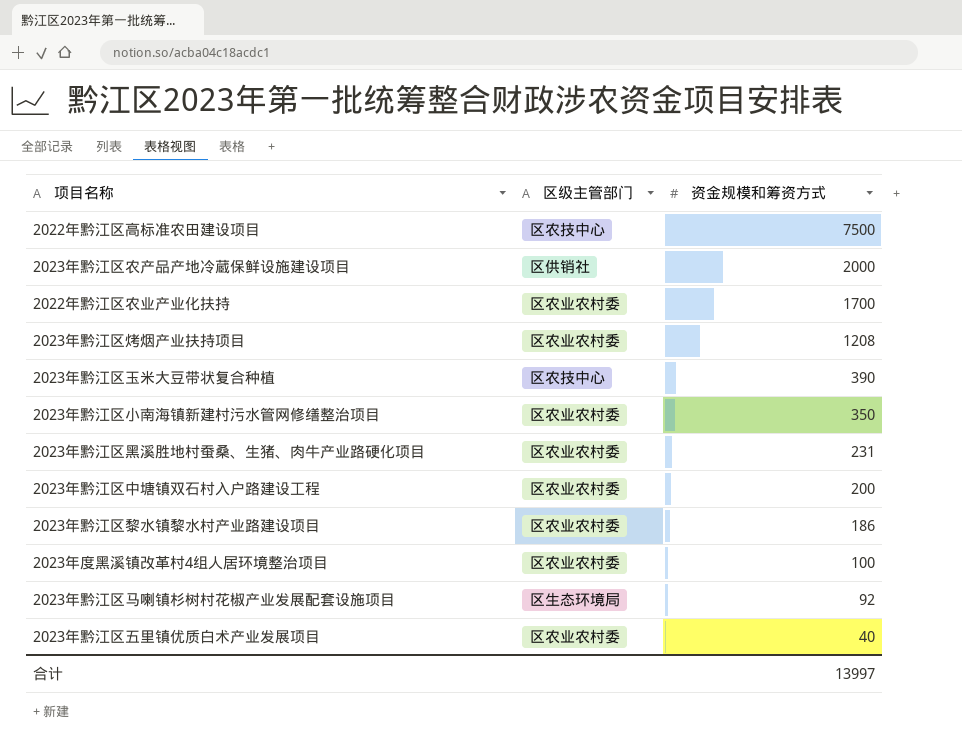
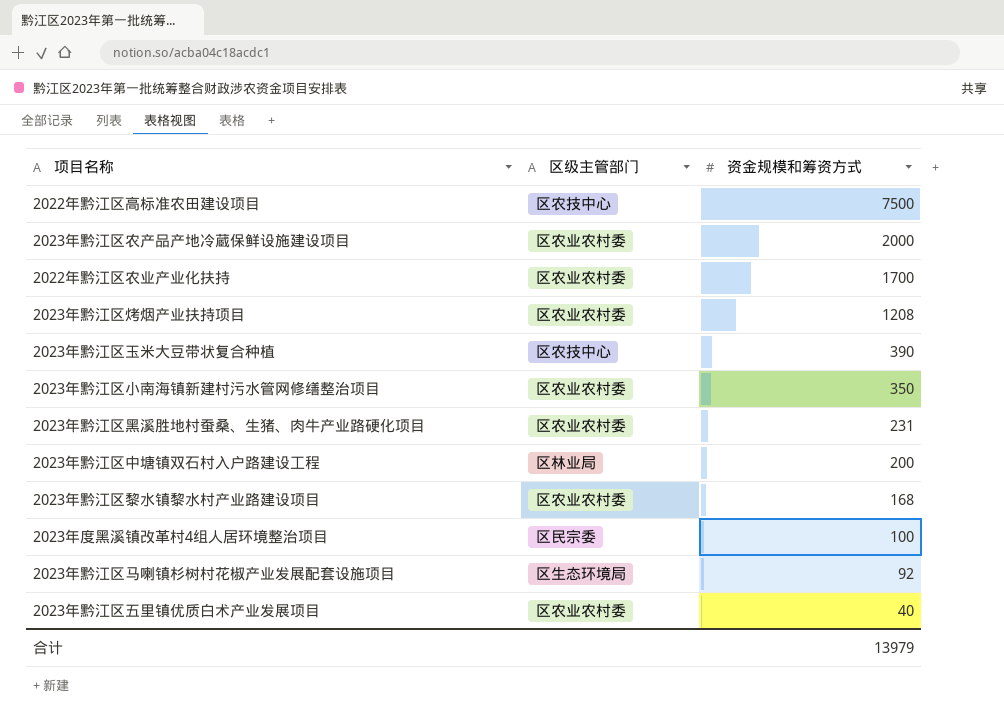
2023年黔江区农产品产地冷蔵保鲜设施建设项目 | 区级主管部门: 区供销社 -> 区农业农村委
2023年黔江区中塘镇双石村入户路建设工程 | 区级主管部门: 区农业农村委 -> 区林业局
2023年黔江区黎水镇黎水村产业路建设项目 | 资金规模和筹资方式: 186 -> 168
2023年度黑溪镇改革村4组人居环境整治项目 | 区级主管部门: 区农业农村委 -> 区民宗委
合计 | 资金规模和筹资方式: 13997 -> 13979

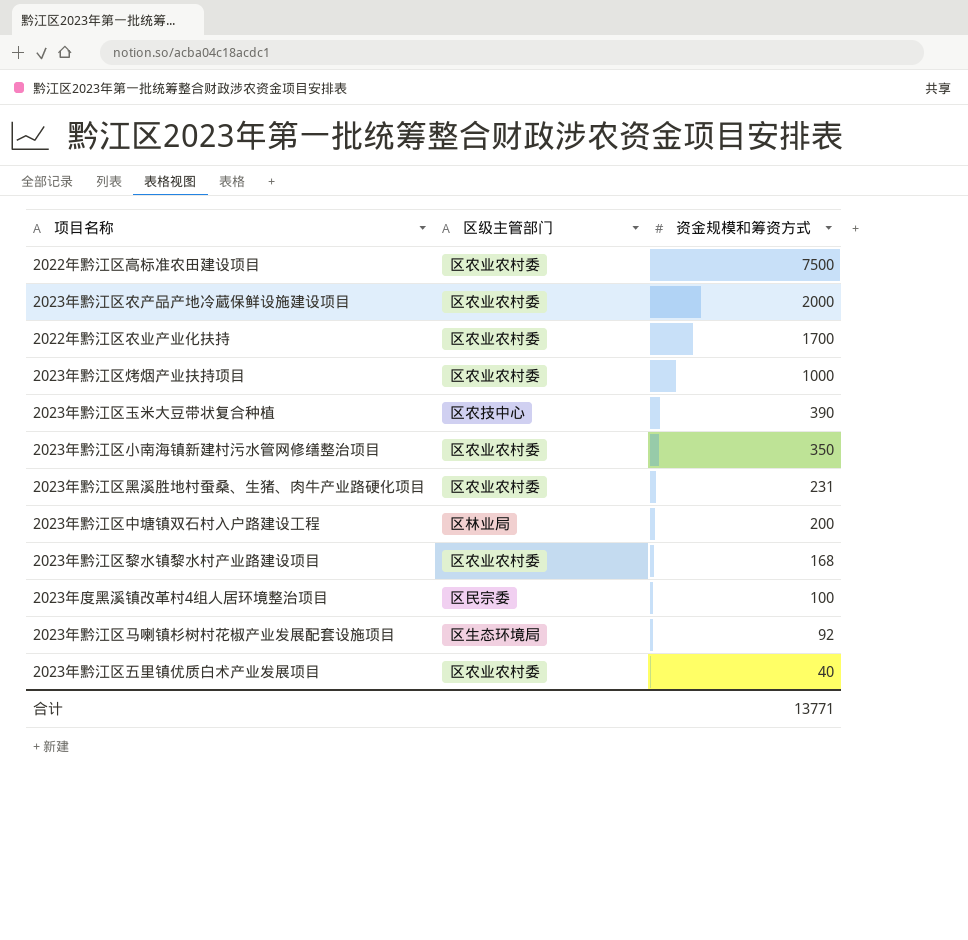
2022年黔江区高标准农田建设项目 | 区级主管部门: 区农技中心 -> 区农业农村委
2023年黔江区烤烟产业扶持项目 | 资金规模和筹资方式: 1208 -> 1000
合计 | 资金规模和筹资方式: 13979 -> 13771

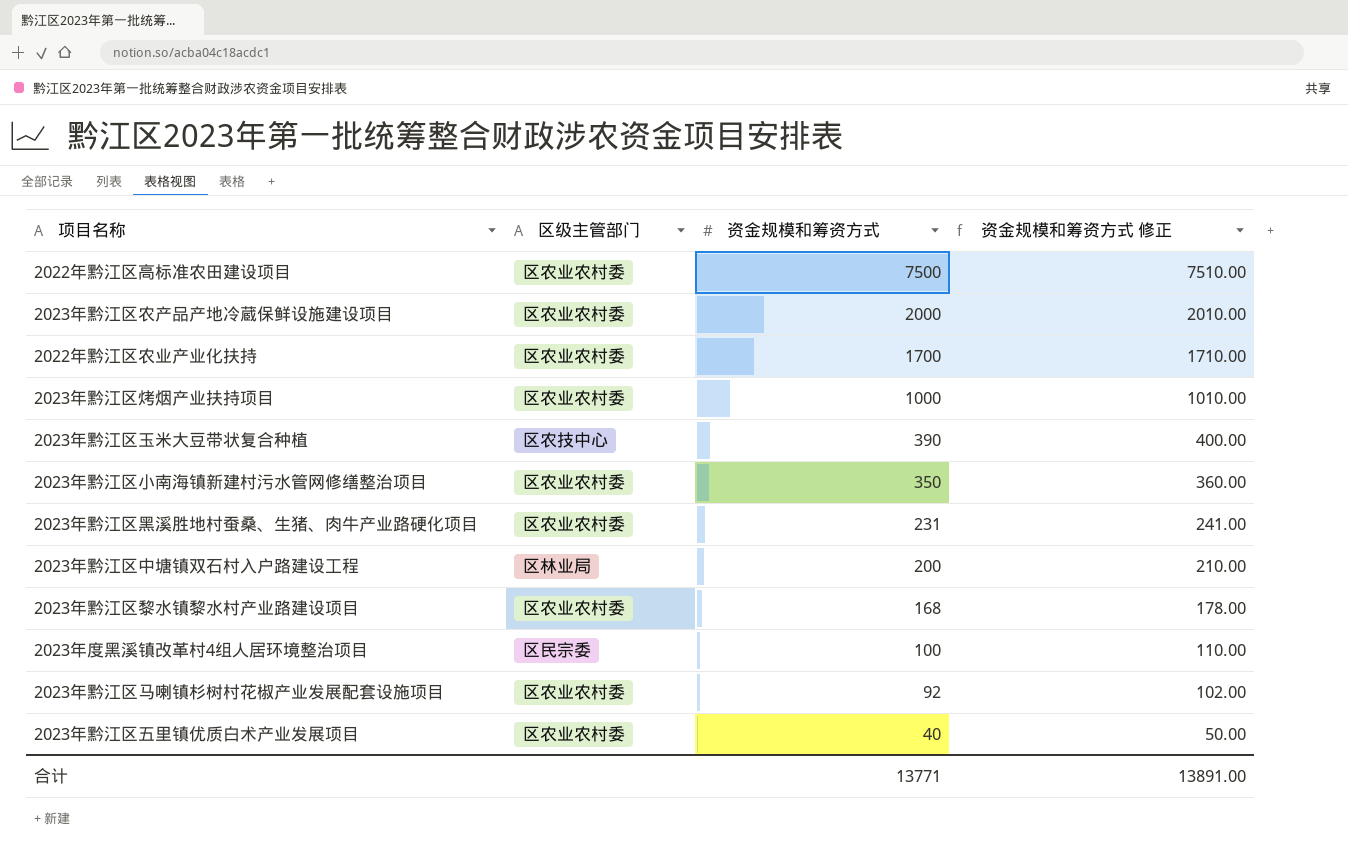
column 资金规模和筹资方式 修正 | formula: none -> [资金规模和筹资方式] + 10
2023年黔江区马喇镇杉树村花椒产业发展配套设施项目 | 区级主管部门: 区生态环境局 -> 区农业农村委

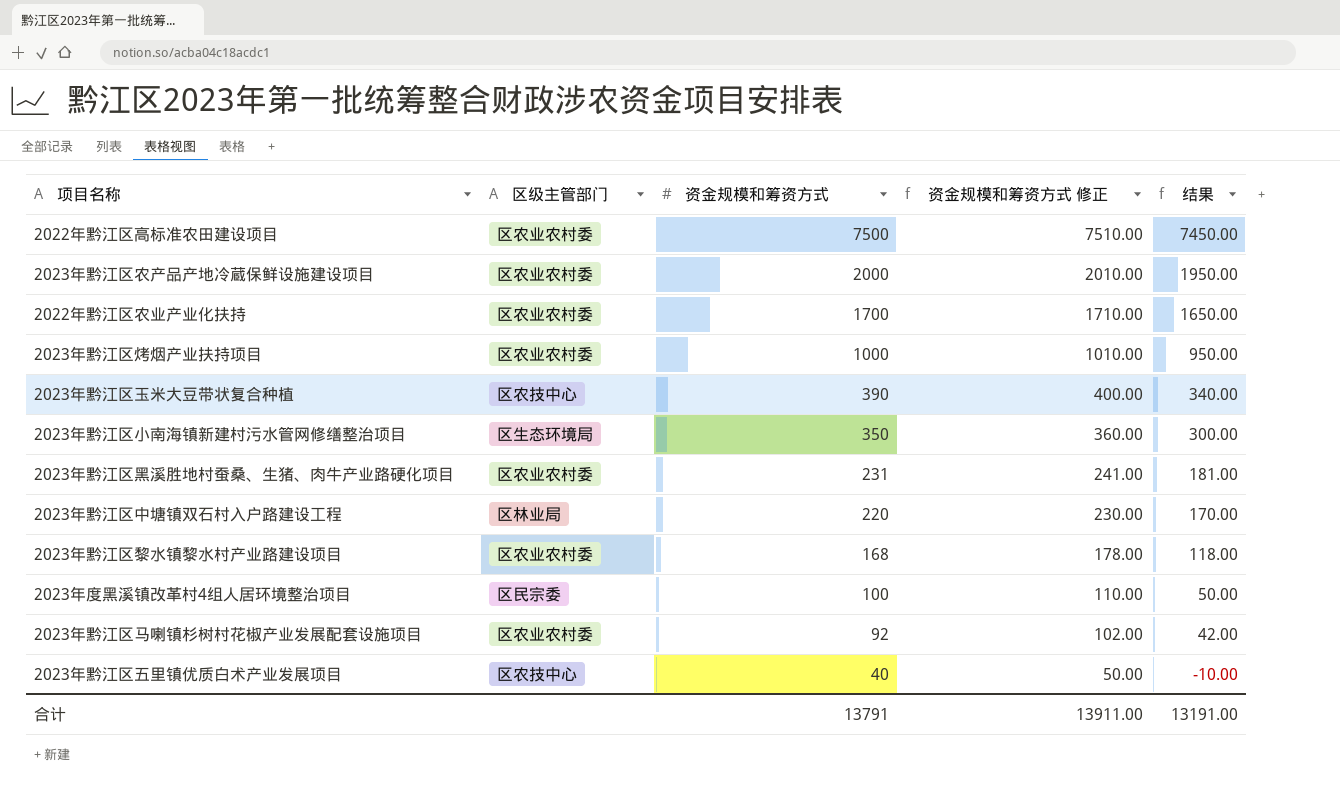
column 结果 | formula: none -> [资金规模和筹资方式] - 50
2023年黔江区小南海镇新建村污水管网修缮整治项目 | 区级主管部门: 区农业农村委 -> 区生态环境局
2023年黔江区中塘镇双石村入户路建设工程 | 资金规模和筹资方式: 200 -> 220
2023年黔江区中塘镇双石村入户路建设工程 | 资金规模和筹资方式 修正: 210.00 -> 230.00
2023年黔江区五里镇优质白术产业发展项目 | 区级主管部门: 区农业农村委 -> 区农技中心
合计 | 资金规模和筹资方式: 13771 -> 13791
合计 | 资金规模和筹资方式 修正: 13891.00 -> 13911.00

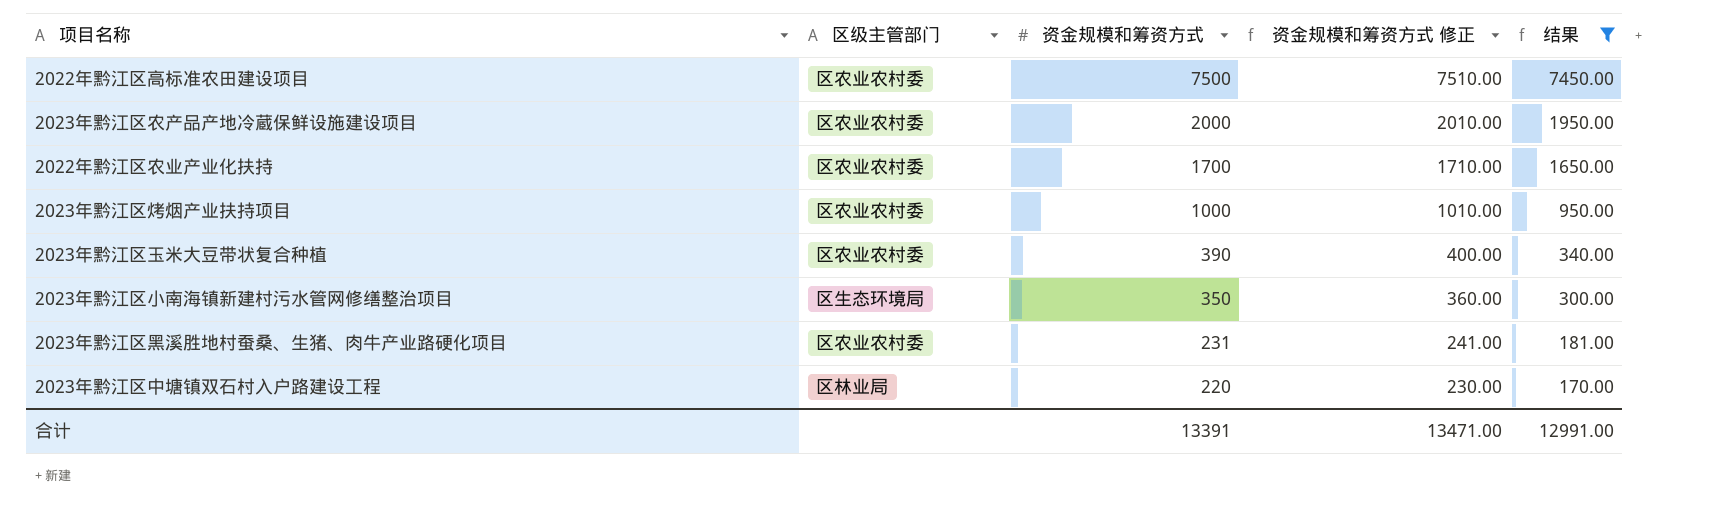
filter: none -> 结果 >= 170.00
2023年黔江区玉米大豆带状复合种植 | 区级主管部门: 区农技中心 -> 区农业农村委
合计 | 资金规模和筹资方式: 13791 -> 13391
合计 | 资金规模和筹资方式 修正: 13911.00 -> 13471.00
合计 | 结果: 13191.00 -> 12991.00

